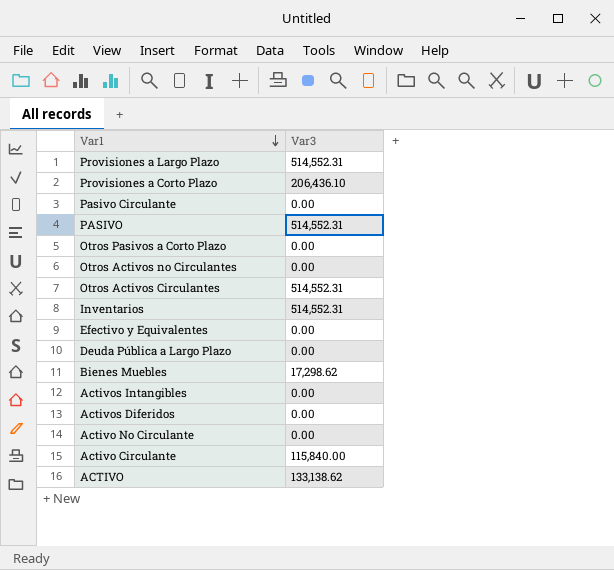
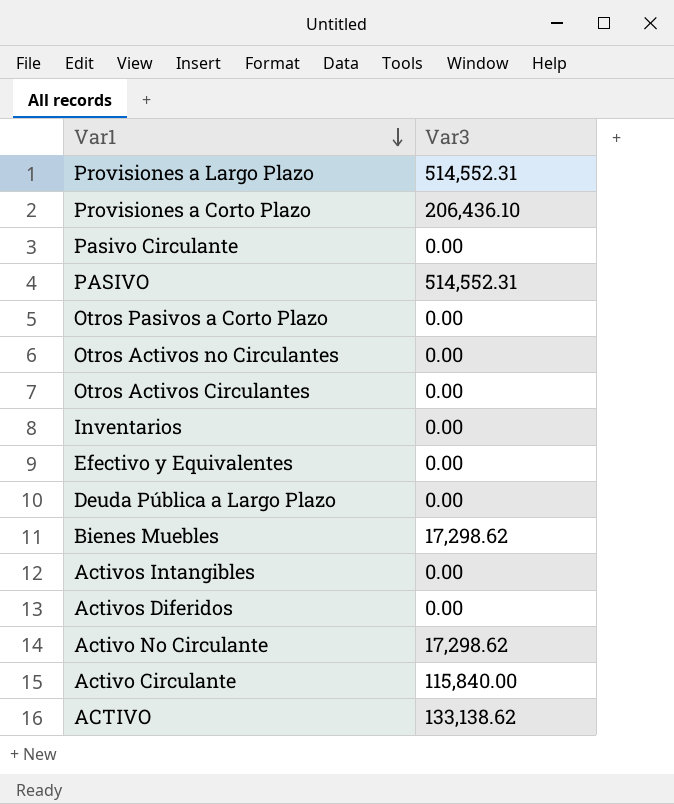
Otros Activos Circulantes | Var3: 514,552.31 -> 0.00
Inventarios | Var3: 514,552.31 -> 0.00
Activo No Circulante | Var3: 0.00 -> 17,298.62

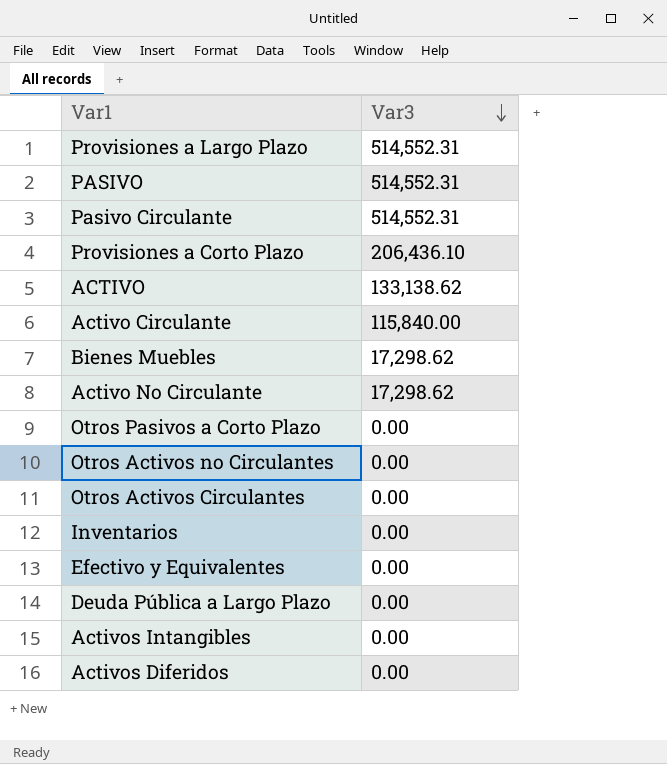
row order: Var1 descending -> Var3 descending
Pasivo Circulante | Var3: 0.00 -> 514,552.31

